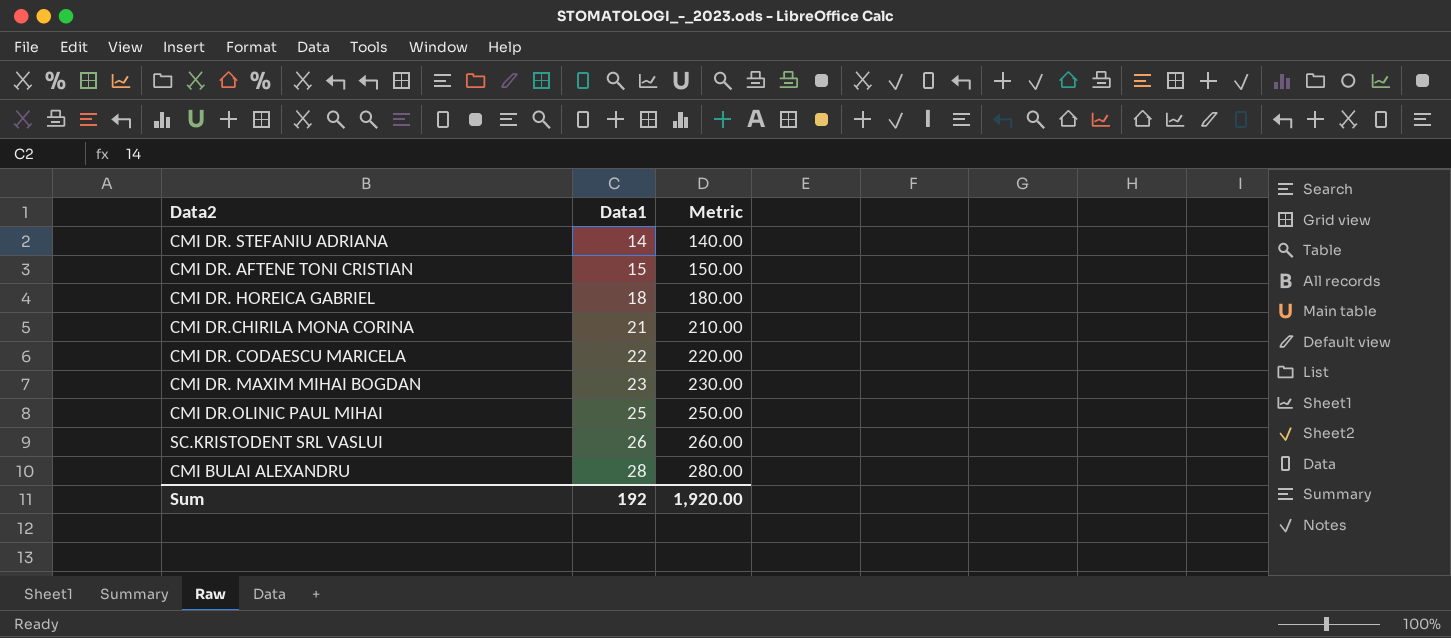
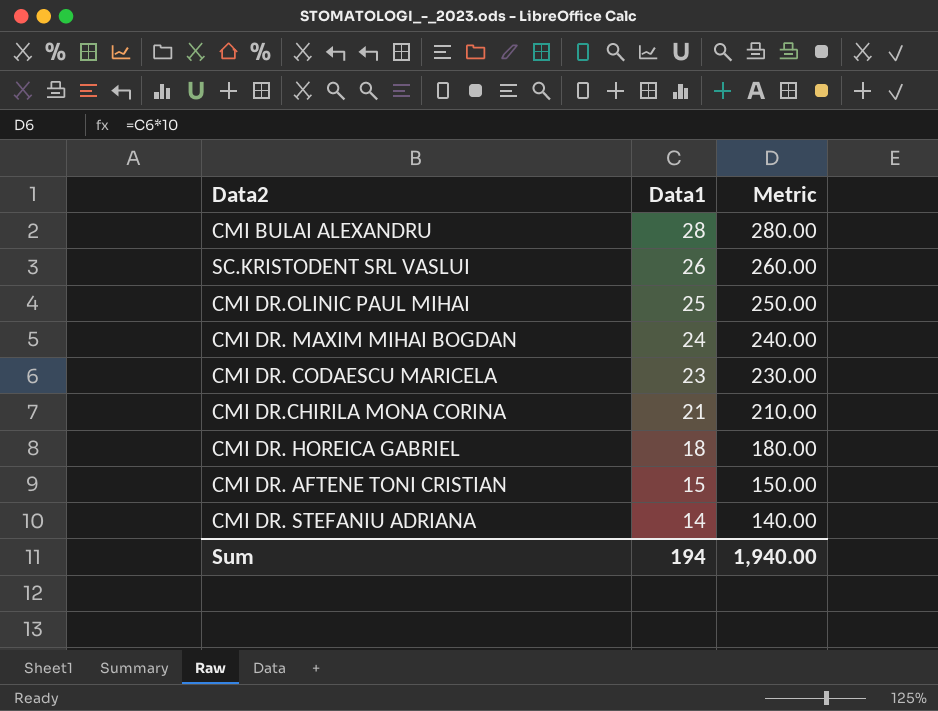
row order: Data1 ascending -> Data1 descending
CMI DR. MAXIM MIHAI BOGDAN | Data1: 23 -> 24
CMI DR. MAXIM MIHAI BOGDAN | Metric: 230.00 -> 240.00
CMI DR. CODAESCU MARICELA | Data1: 22 -> 23
CMI DR. CODAESCU MARICELA | Metric: 220.00 -> 230.00
Sum | Data1: 192 -> 194
Sum | Metric: 1,920.00 -> 1,940.00

